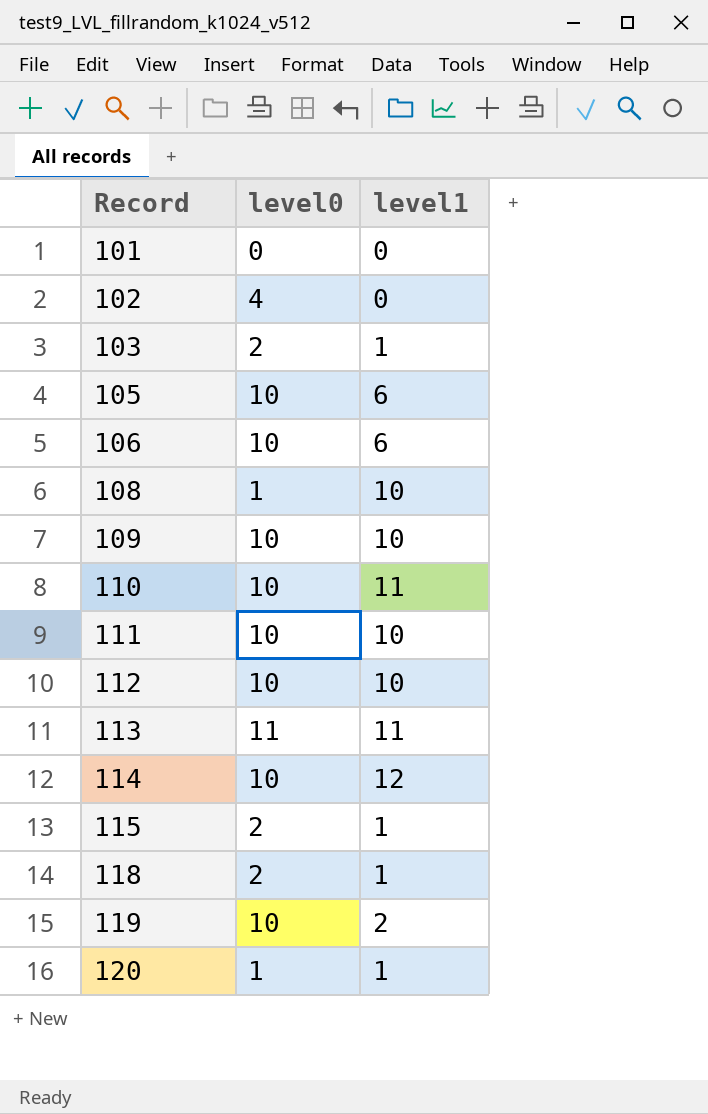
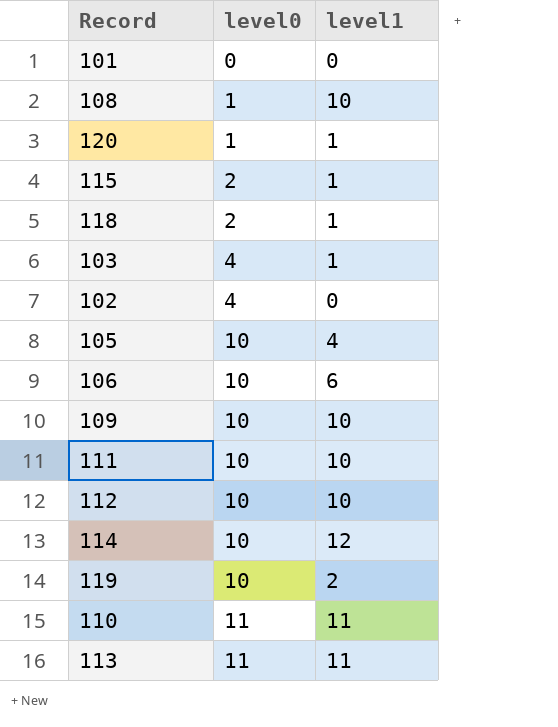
row order: Record ascending -> level0 ascending
103 | level0: 2 -> 4
105 | level1: 6 -> 4
110 | level0: 10 -> 11

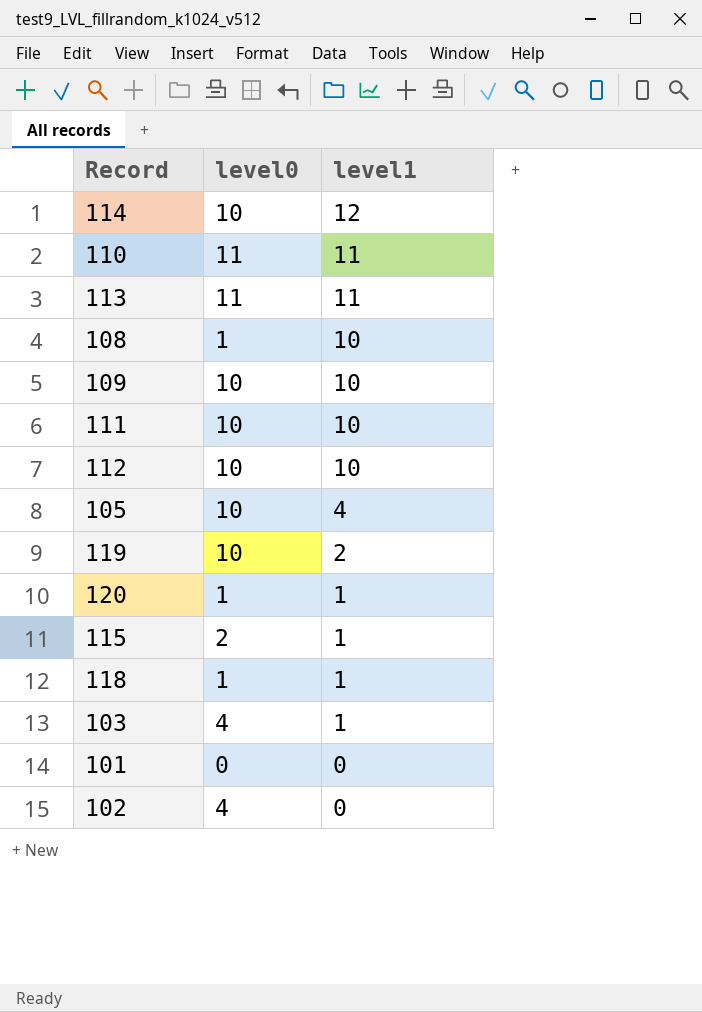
row order: level0 ascending -> level1 descending
row 106: 10 | 6 -> none
118 | level0: 2 -> 1

